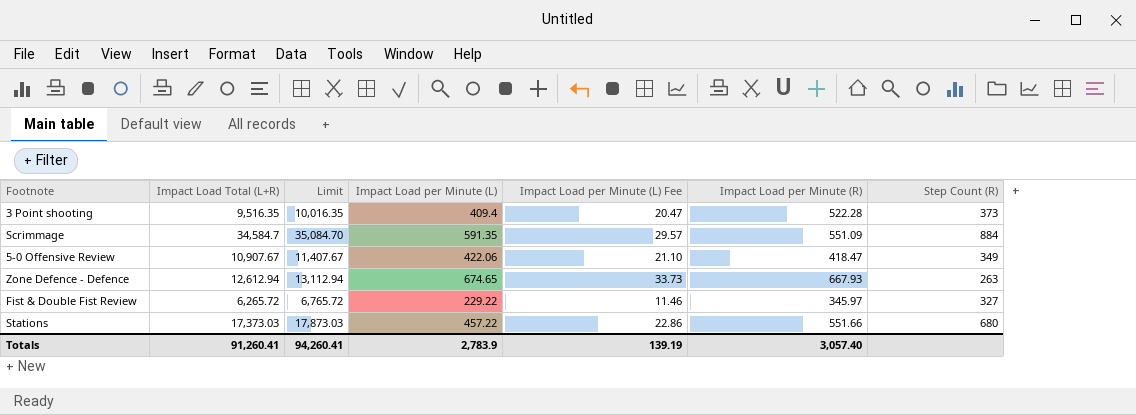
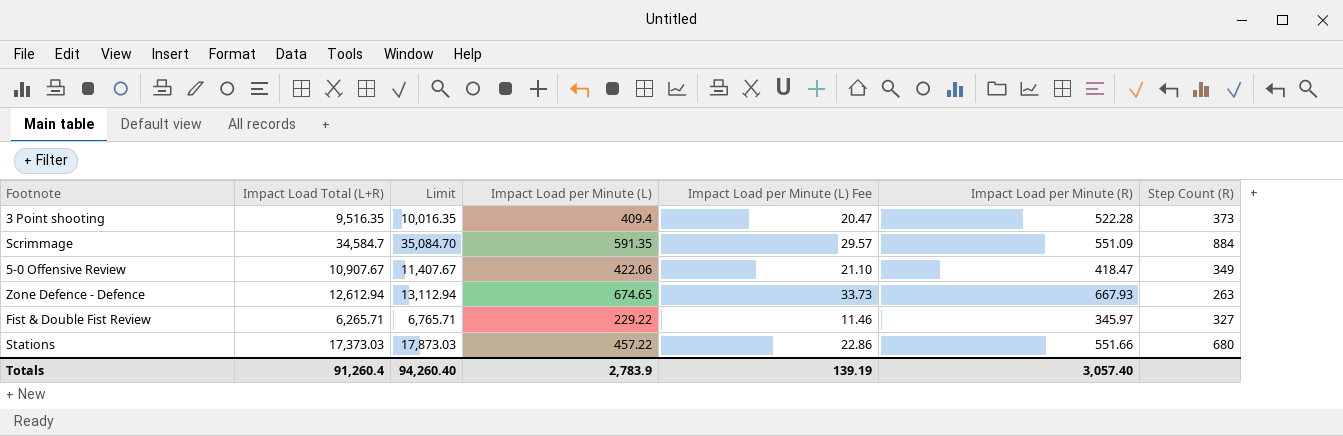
Fist & Double Fist Review | Impact Load Total (L+R): 6,265.72 -> 6,265.71
Fist & Double Fist Review | Limit: 6,765.72 -> 6,765.71
Totals | Impact Load Total (L+R): 91,260.41 -> 91,260.4
Totals | Limit: 94,260.41 -> 94,260.40

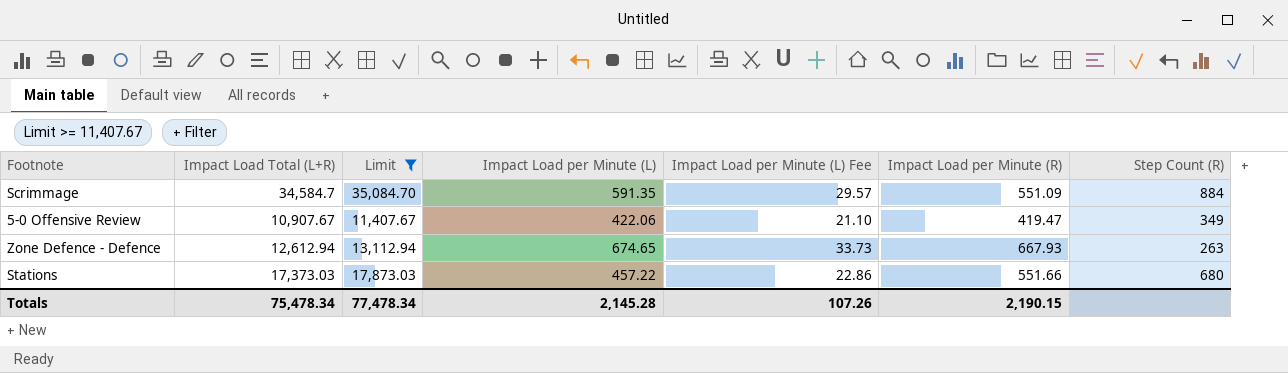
filter: none -> Limit >= 11,407.67
5-0 Offensive Review | Impact Load per Minute (R): 418.47 -> 419.47
Totals | Impact Load Total (L+R): 91,260.4 -> 75,478.34
Totals | Limit: 94,260.40 -> 77,478.34
Totals | Impact Load per Minute (L): 2,783.9 -> 2,145.28
Totals | Impact Load per Minute (L) Fee: 139.19 -> 107.26
Totals | Impact Load per Minute (R): 3,057.40 -> 2,190.15

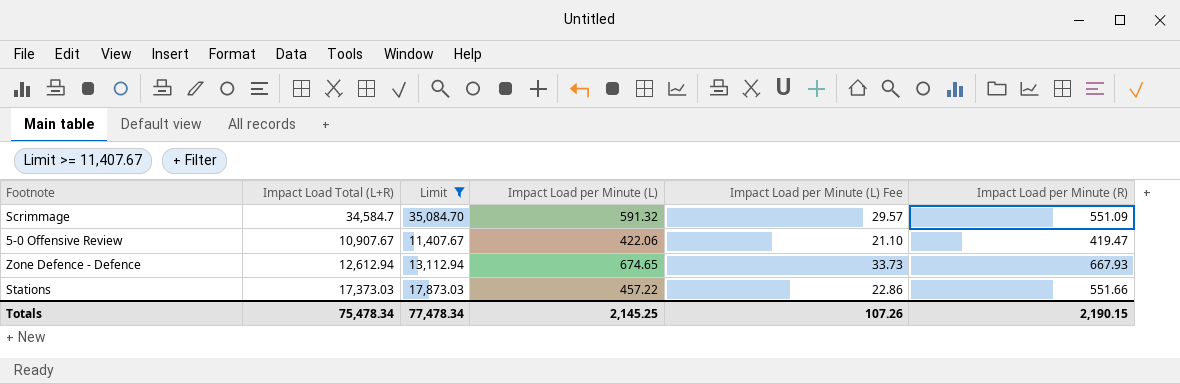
column Step Count (R) | position: 7 -> none
Scrimmage | Impact Load per Minute (L): 591.35 -> 591.32
Totals | Impact Load per Minute (L): 2,145.28 -> 2,145.25

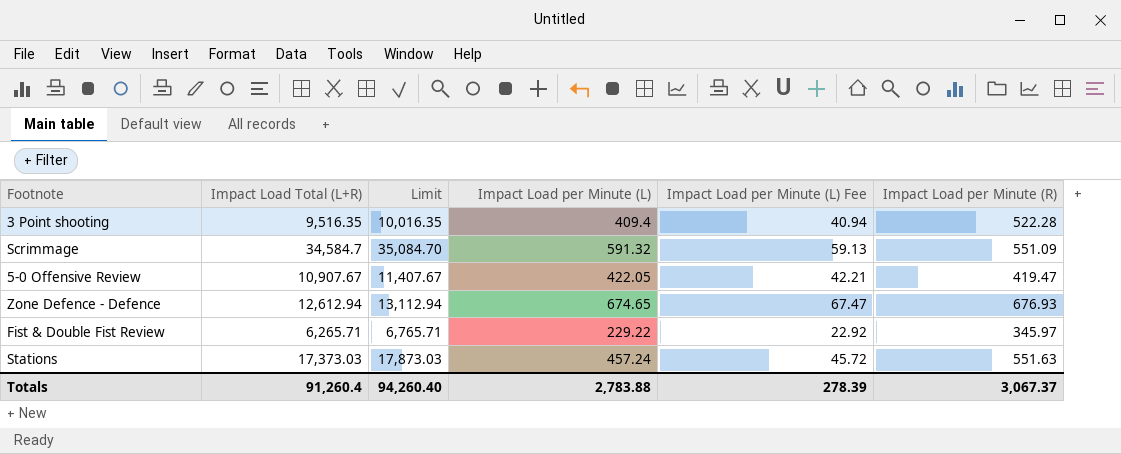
filter: Limit >= 11,407.67 -> none
column Impact Load per Minute (L) Fee | formula: [Impact Load per Minute (L)] * 0.05 -> [Impact Load per Minute (L)] * 0.1
5-0 Offensive Review | Impact Load per Minute (L): 422.06 -> 422.05
Zone Defence - Defence | Impact Load per Minute (R): 667.93 -> 676.93
Stations | Impact Load per Minute (L): 457.22 -> 457.24
Stations | Impact Load per Minute (R): 551.66 -> 551.63
Totals | Impact Load Total (L+R): 75,478.34 -> 91,260.4
Totals | Limit: 77,478.34 -> 94,260.40
Totals | Impact Load per Minute (L): 2,145.25 -> 2,783.88
Totals | Impact Load per Minute (L) Fee: 107.26 -> 278.39
Totals | Impact Load per Minute (R): 2,190.15 -> 3,067.37

